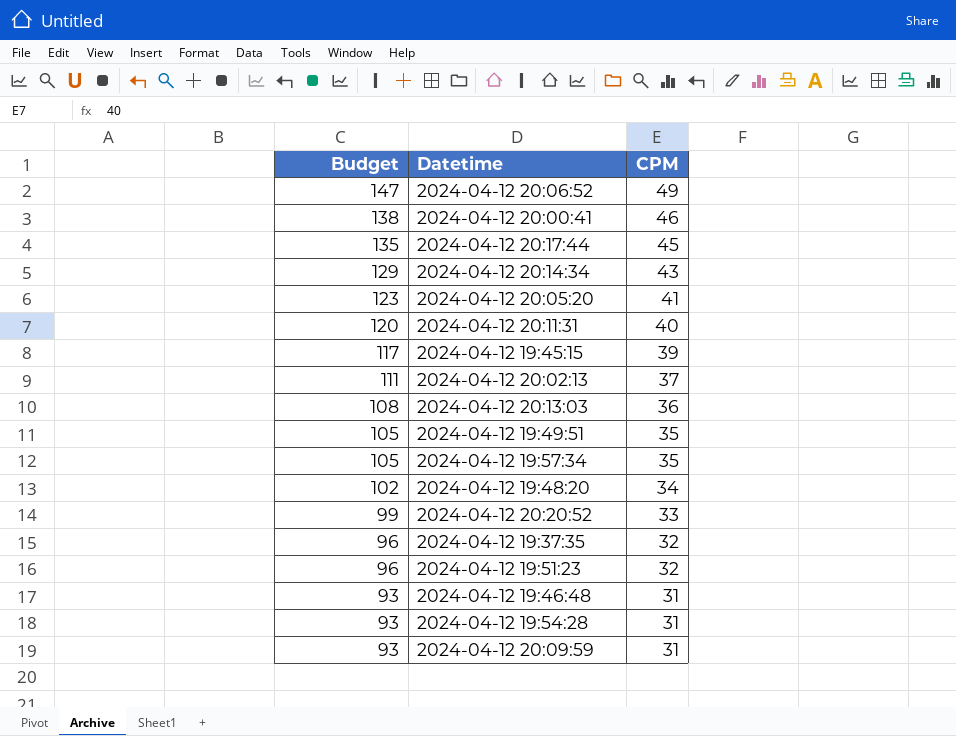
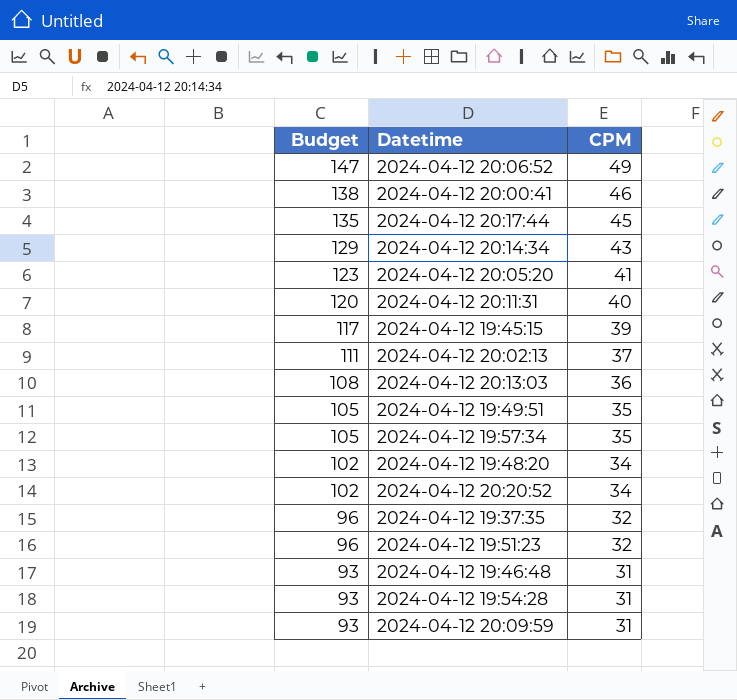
2024-04-12 20:20:52 | Budget: 99 -> 102
2024-04-12 20:20:52 | CPM: 33 -> 34

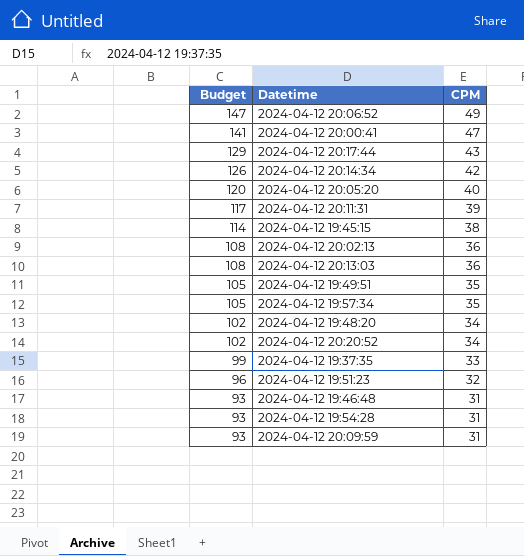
2024-04-12 20:00:41 | Budget: 138 -> 141
2024-04-12 20:00:41 | CPM: 46 -> 47
2024-04-12 20:17:44 | Budget: 135 -> 129
2024-04-12 20:17:44 | CPM: 45 -> 43
2024-04-12 20:14:34 | Budget: 129 -> 126
2024-04-12 20:14:34 | CPM: 43 -> 42
2024-04-12 20:05:20 | Budget: 123 -> 120
2024-04-12 20:05:20 | CPM: 41 -> 40
2024-04-12 20:11:31 | Budget: 120 -> 117
2024-04-12 20:11:31 | CPM: 40 -> 39
2024-04-12 19:45:15 | Budget: 117 -> 114
2024-04-12 19:45:15 | CPM: 39 -> 38
2024-04-12 20:02:13 | Budget: 111 -> 108
2024-04-12 20:02:13 | CPM: 37 -> 36
2024-04-12 19:37:35 | Budget: 96 -> 99
2024-04-12 19:37:35 | CPM: 32 -> 33

